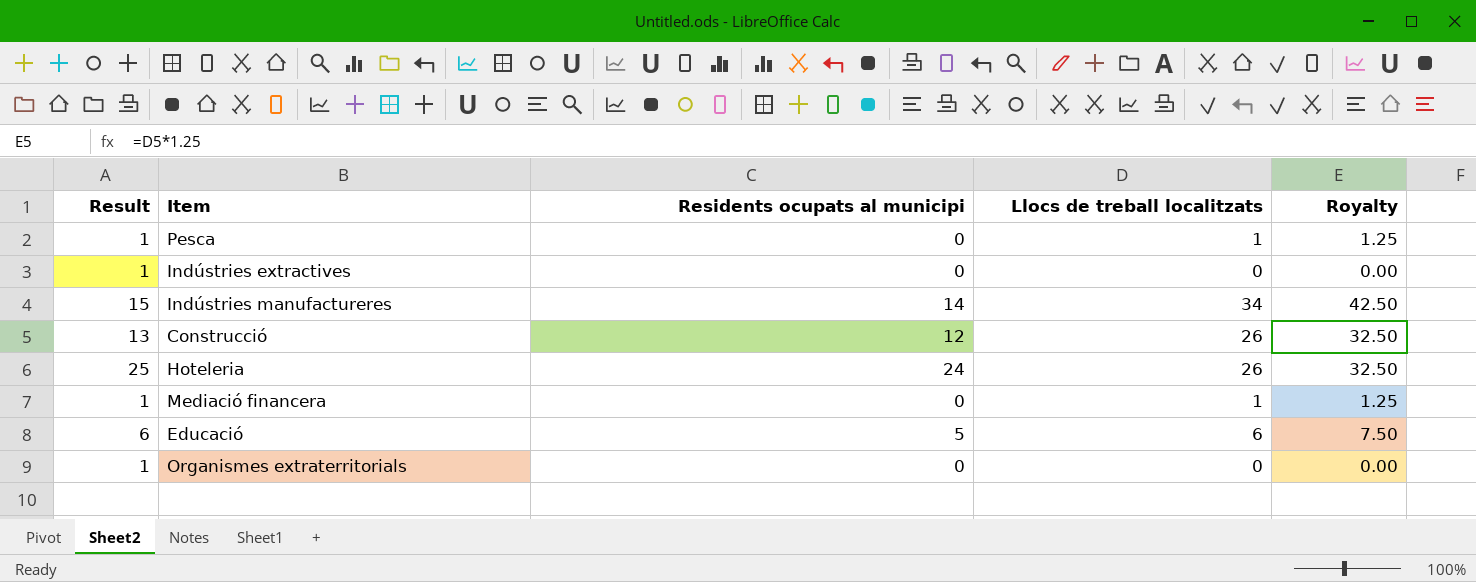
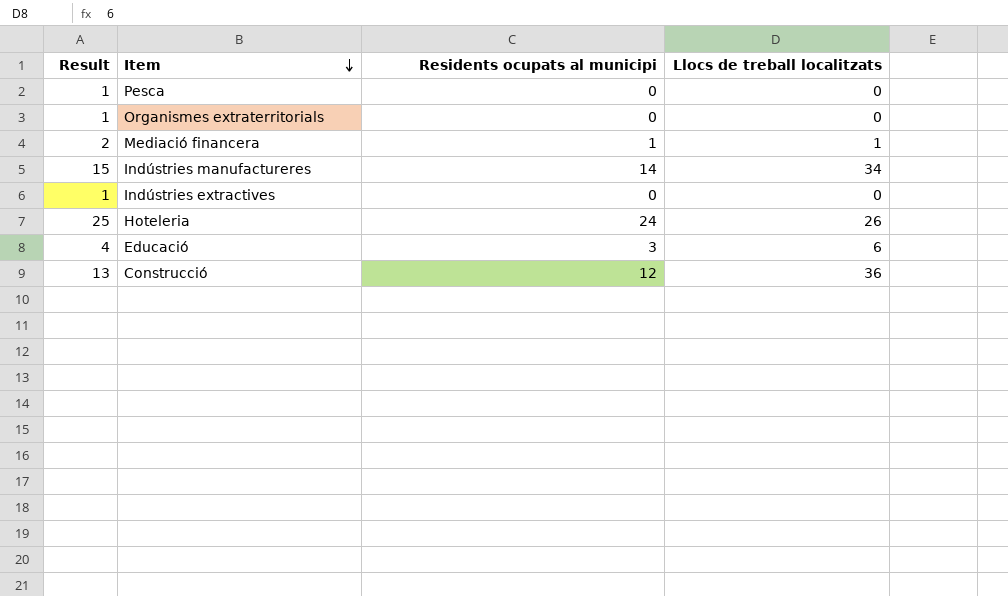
row order: none -> Item descending
column Royalty | formula: [Llocs de treball localitzats] * 1.25 -> none
Pesca | Llocs de treball localitzats: 1 -> 0
Mediació financera | Result: 1 -> 2
Mediació financera | Residents ocupats al municipi: 0 -> 1
Educació | Result: 6 -> 4
Educació | Residents ocupats al municipi: 5 -> 3
Construcció | Llocs de treball localitzats: 26 -> 36

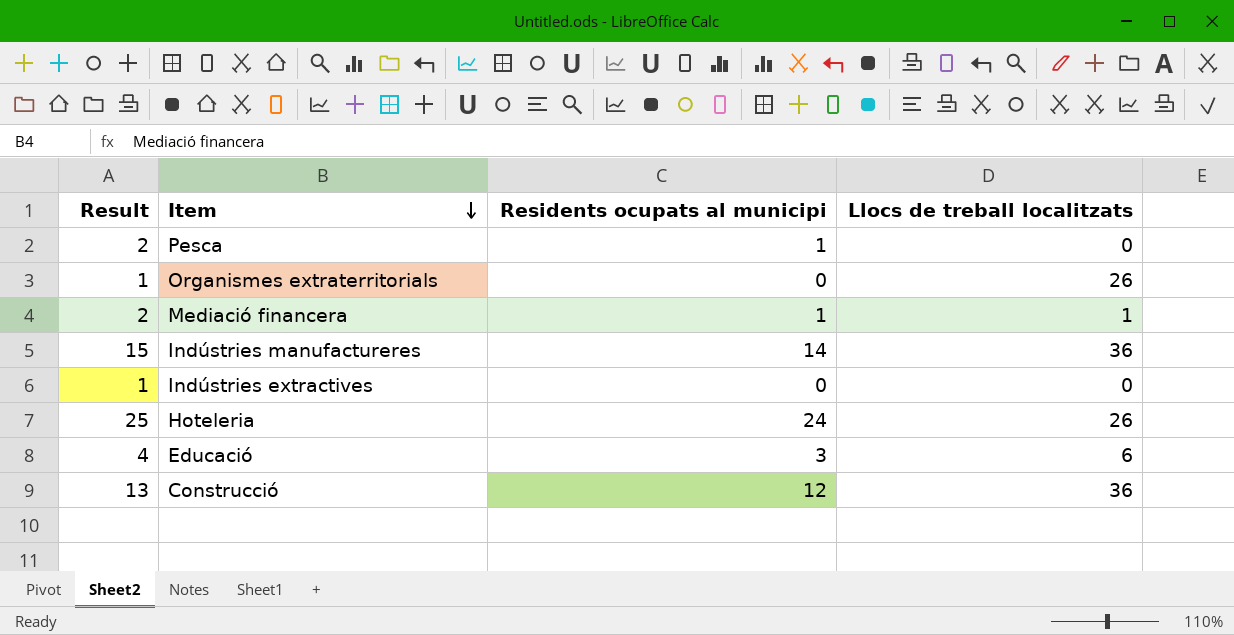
Pesca | Result: 1 -> 2
Pesca | Residents ocupats al municipi: 0 -> 1
Organismes extraterritorials | Llocs de treball localitzats: 0 -> 26
Indústries manufactureres | Llocs de treball localitzats: 34 -> 36

